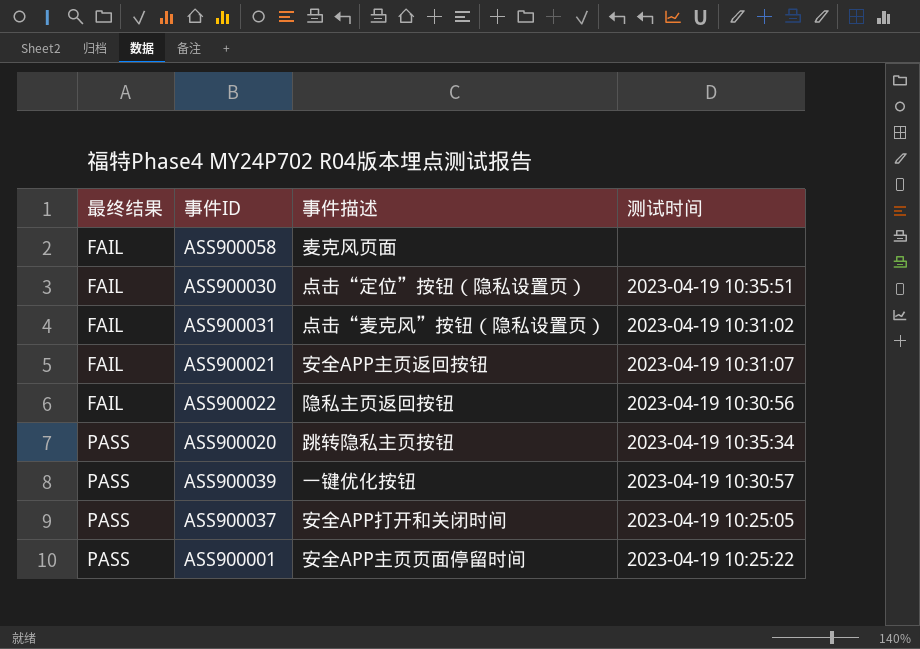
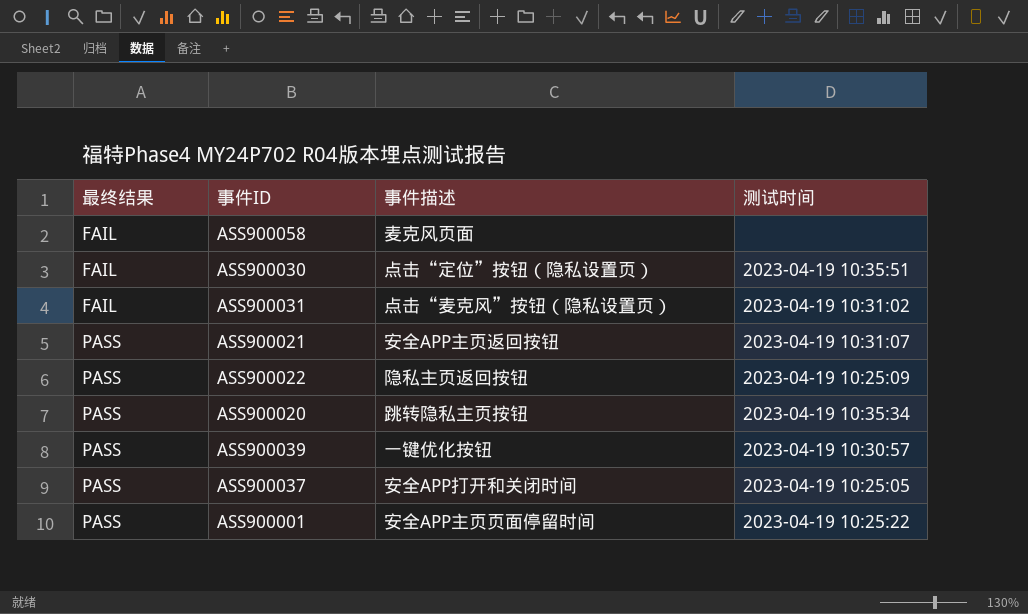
ASS900021 | 最终结果: FAIL -> PASS
ASS900022 | 最终结果: FAIL -> PASS
ASS900022 | 测试时间: 2023-04-19 10:30:56 -> 2023-04-19 10:25:09

